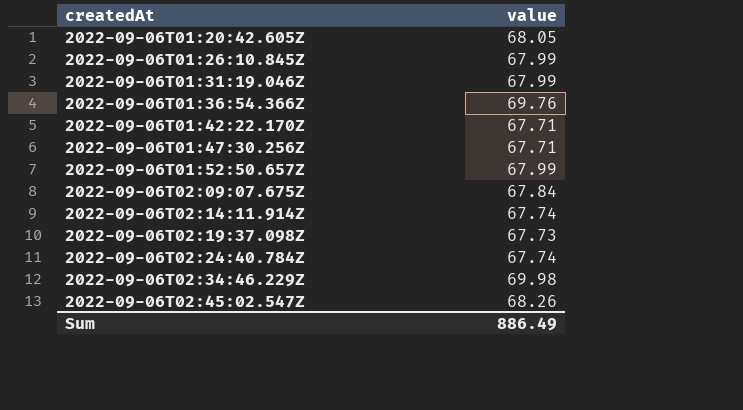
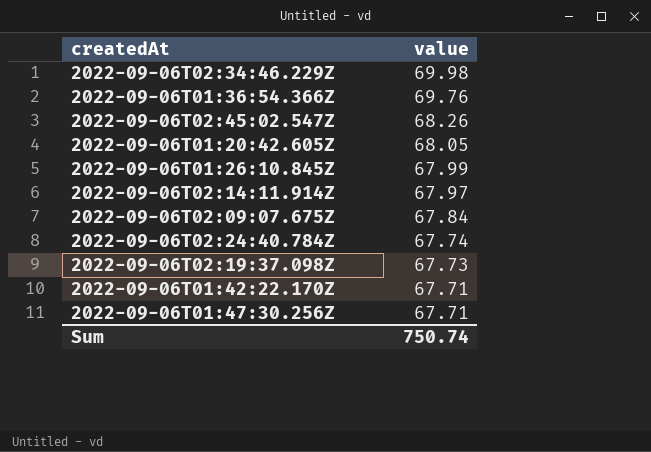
row order: createdAt ascending -> value descending
row 2022-09-06T01:31:19.046Z: 67.99 -> none
row 2022-09-06T01:52:50.657Z: 67.99 -> none
2022-09-06T02:14:11.914Z | value: 67.74 -> 67.97
Sum | value: 886.49 -> 750.74

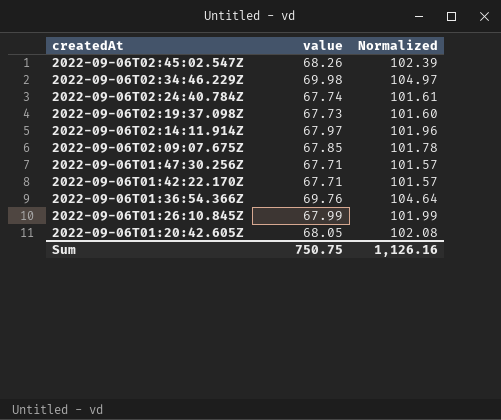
row order: value descending -> createdAt descending
column Normalized | formula: none -> [value] * 1.5
2022-09-06T02:09:07.675Z | value: 67.84 -> 67.85
Sum | value: 750.74 -> 750.75

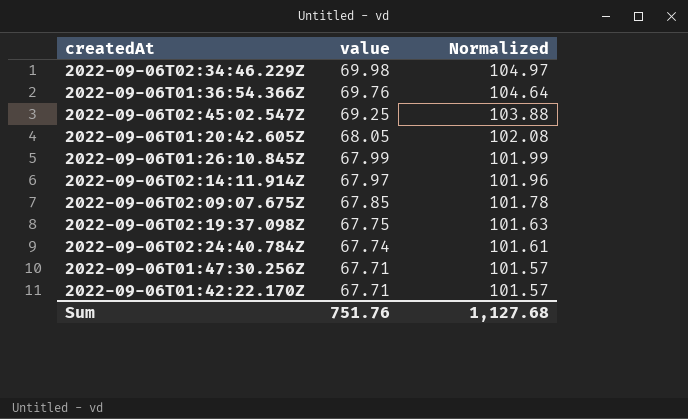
row order: createdAt descending -> value descending
2022-09-06T02:45:02.547Z | value: 68.26 -> 69.25
2022-09-06T02:45:02.547Z | Normalized: 102.39 -> 103.88
2022-09-06T02:19:37.098Z | value: 67.73 -> 67.75
2022-09-06T02:19:37.098Z | Normalized: 101.60 -> 101.63
Sum | value: 750.75 -> 751.76
Sum | Normalized: 1,126.16 -> 1,127.68

